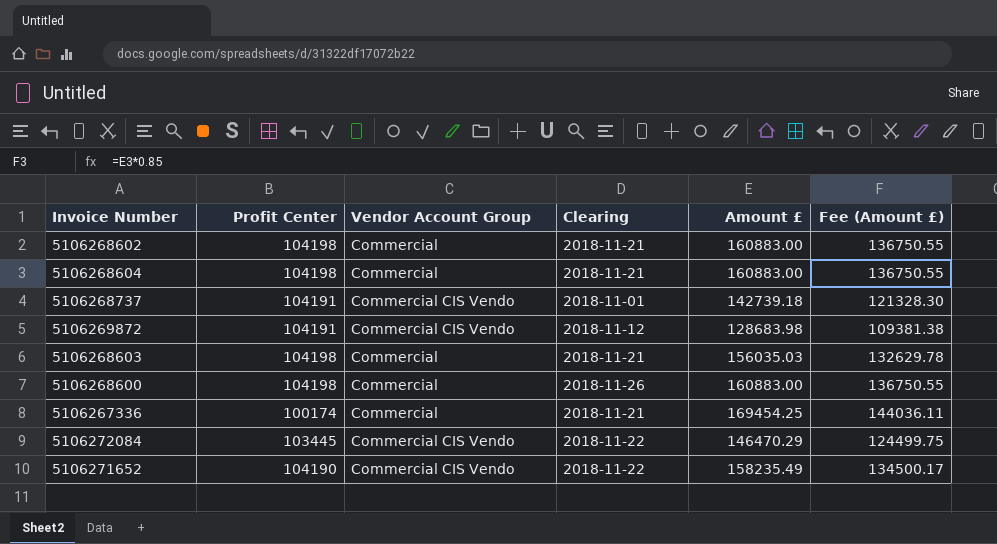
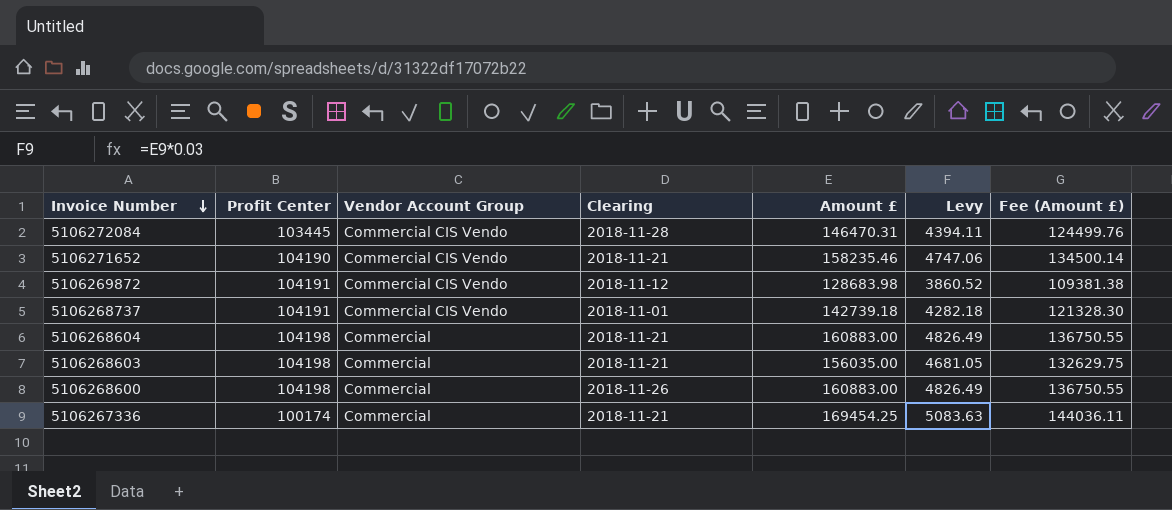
row order: none -> Invoice Number descending
column Levy | formula: none -> [Amount £] * 0.03
row 5106268602: 104198 | Commercial | 2018-11-21 | 160883.00 | 136750.55 -> none
5106272084 | Clearing: 2018-11-22 -> 2018-11-28
5106272084 | Amount £: 146470.29 -> 146470.31
5106272084 | Fee (Amount £): 124499.75 -> 124499.76
5106271652 | Clearing: 2018-11-22 -> 2018-11-21
5106271652 | Amount £: 158235.49 -> 158235.46
5106271652 | Fee (Amount £): 134500.17 -> 134500.14
5106268603 | Amount £: 156035.03 -> 156035.00
5106268603 | Fee (Amount £): 132629.78 -> 132629.75

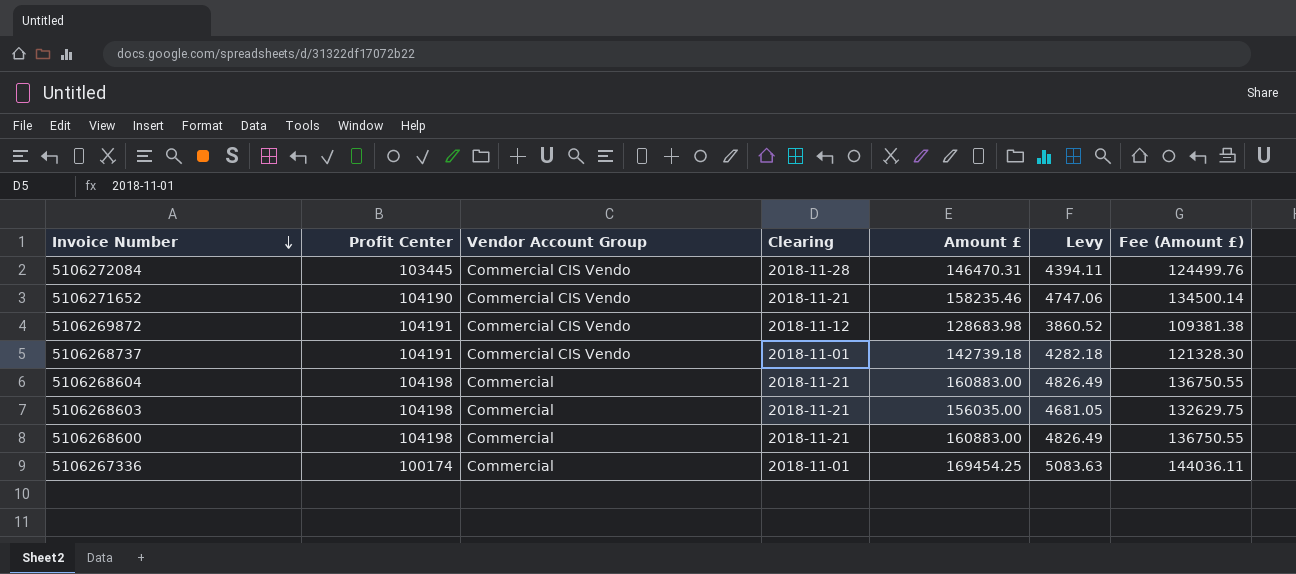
5106268600 | Clearing: 2018-11-26 -> 2018-11-21
5106267336 | Clearing: 2018-11-21 -> 2018-11-01

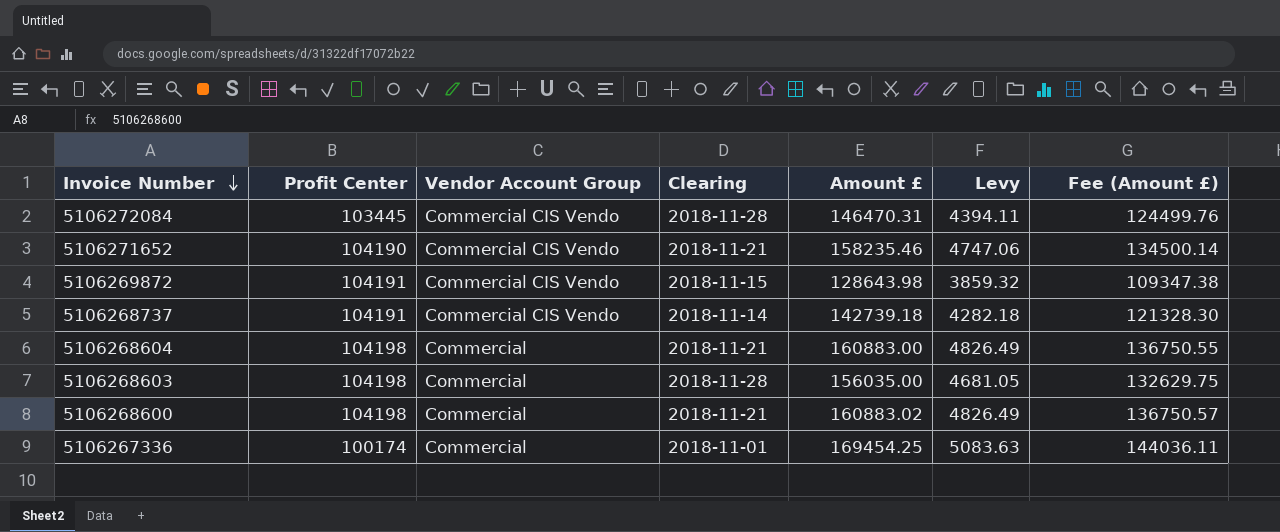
5106269872 | Clearing: 2018-11-12 -> 2018-11-15
5106269872 | Amount £: 128683.98 -> 128643.98
5106269872 | Levy: 3860.52 -> 3859.32
5106269872 | Fee (Amount £): 109381.38 -> 109347.38
5106268737 | Clearing: 2018-11-01 -> 2018-11-14
5106268603 | Clearing: 2018-11-21 -> 2018-11-28
5106268600 | Amount £: 160883.00 -> 160883.02
5106268600 | Fee (Amount £): 136750.55 -> 136750.57

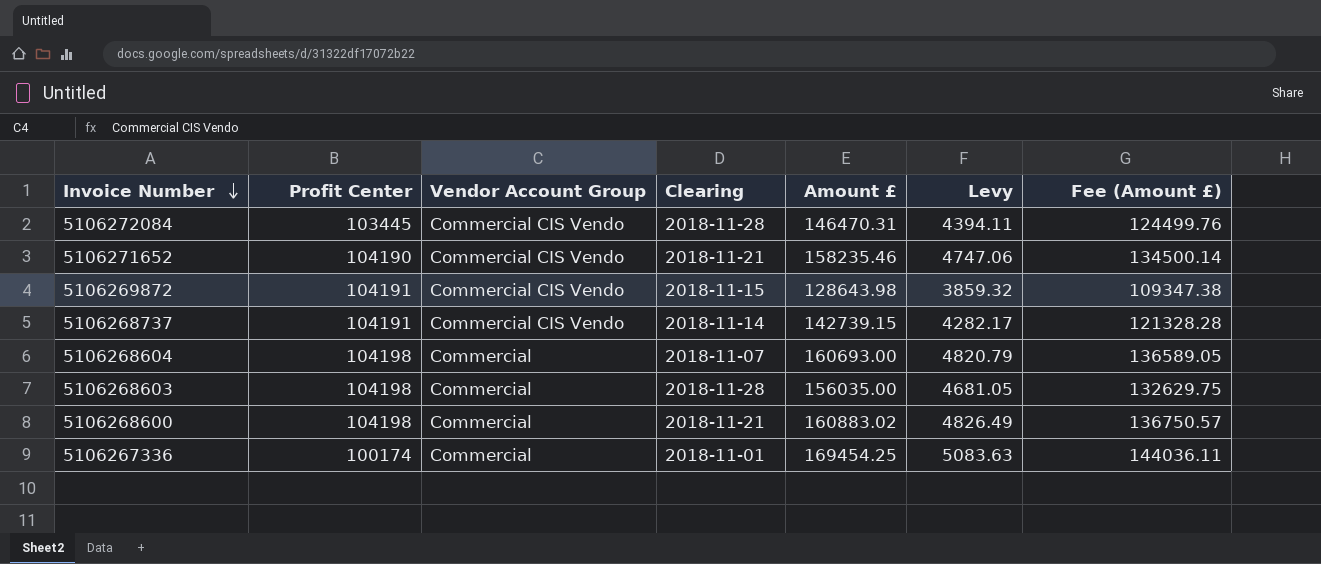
5106268737 | Amount £: 142739.18 -> 142739.15
5106268737 | Levy: 4282.18 -> 4282.17
5106268737 | Fee (Amount £): 121328.30 -> 121328.28
5106268604 | Clearing: 2018-11-21 -> 2018-11-07
5106268604 | Amount £: 160883.00 -> 160693.00
5106268604 | Levy: 4826.49 -> 4820.79
5106268604 | Fee (Amount £): 136750.55 -> 136589.05

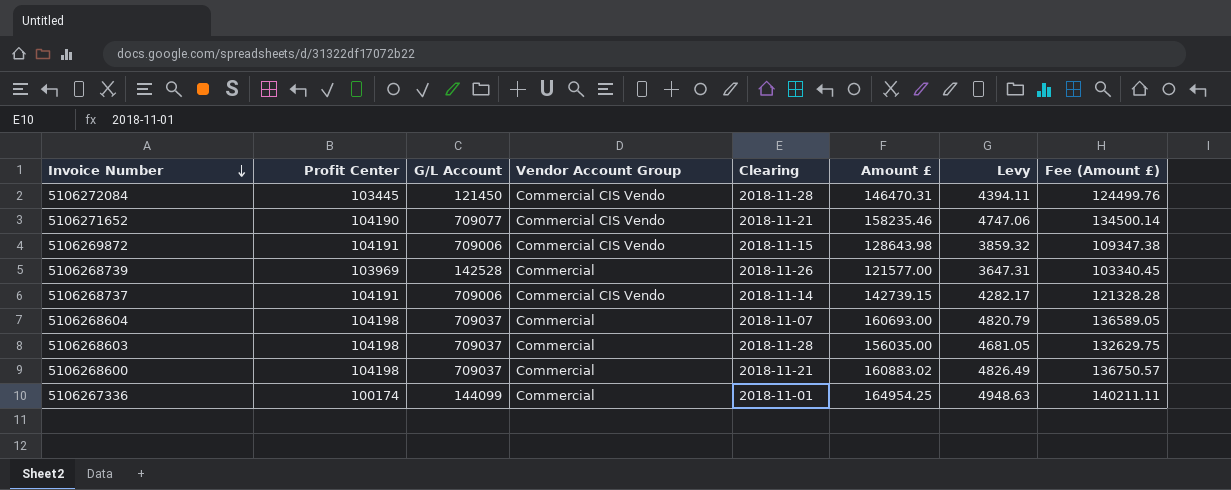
column G/L Account | position: none -> 3
row 5106268739: none -> 103969 | 142528 | Commercial | 2018-11-26 | 121577.00 | 3647.31 | 103340.45
5106267336 | Amount £: 169454.25 -> 164954.25
5106267336 | Levy: 5083.63 -> 4948.63
5106267336 | Fee (Amount £): 144036.11 -> 140211.11

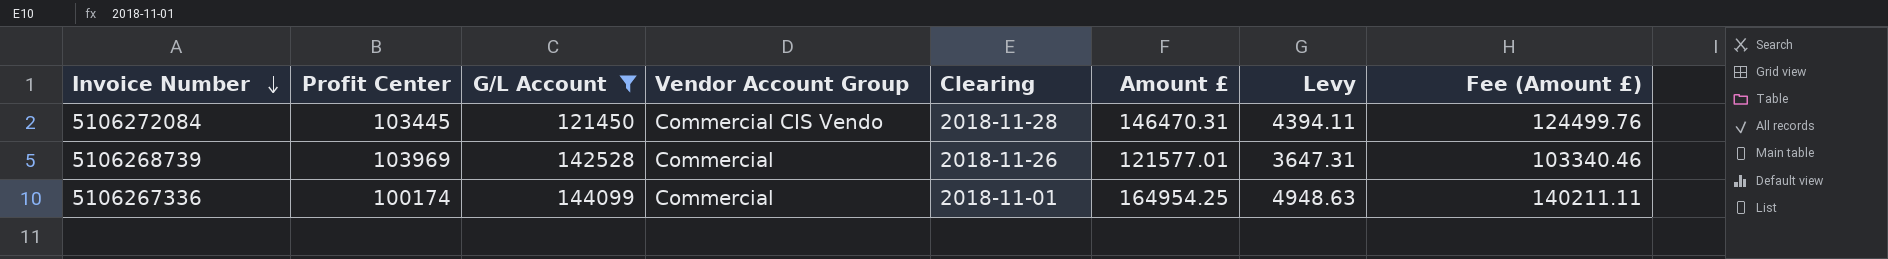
filter: none -> G/L Account <= 144099
5106268739 | Amount £: 121577.00 -> 121577.01
5106268739 | Fee (Amount £): 103340.45 -> 103340.46

